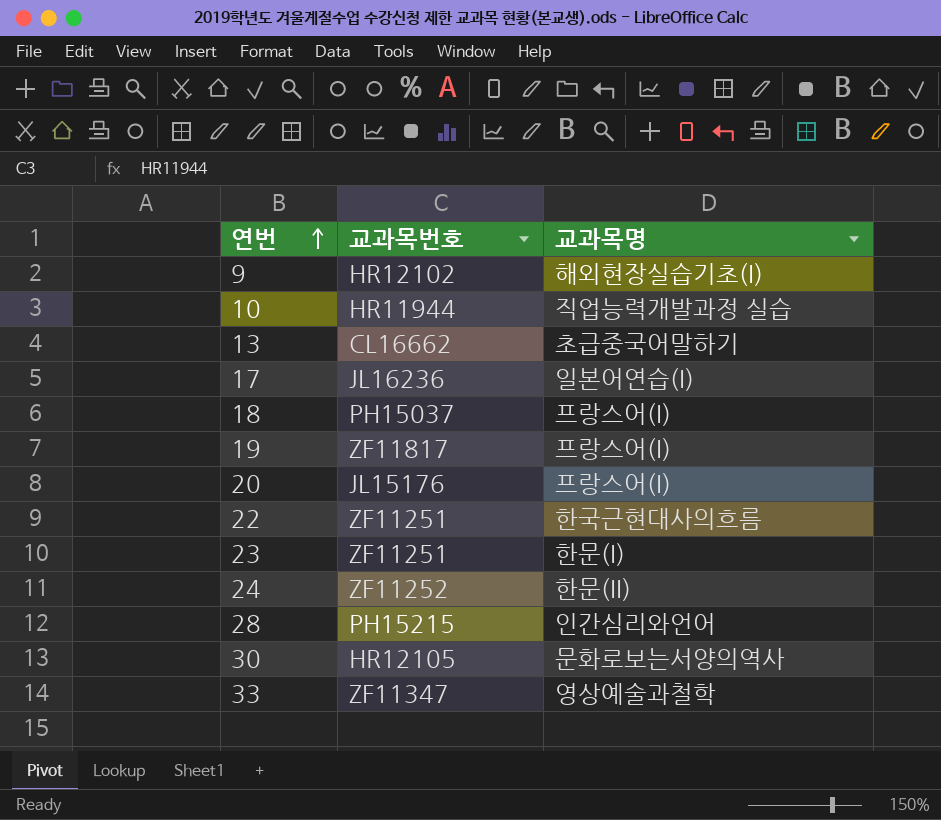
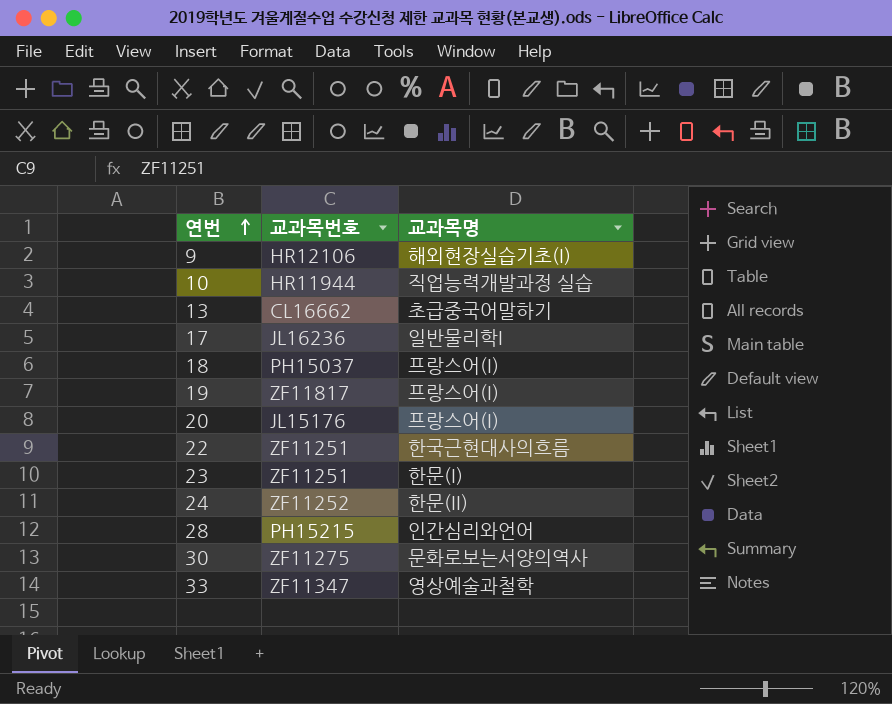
9 | 교과목번호: HR12102 -> HR12106
17 | 교과목명: 일본어연습(I) -> 일반물리학I
30 | 교과목번호: HR12105 -> ZF11275

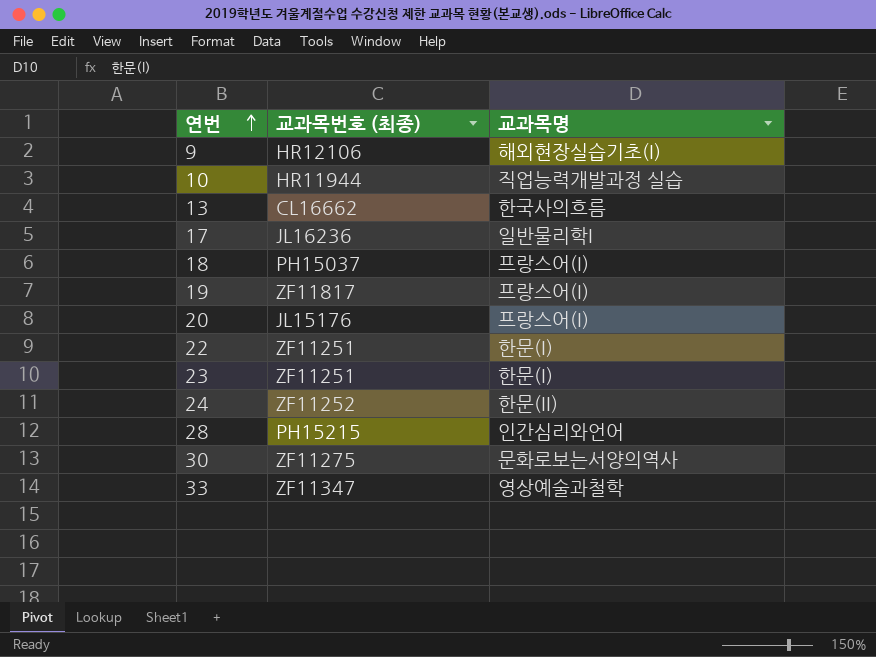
column name: 교과목번호 -> 교과목번호 (최종)
13 | 교과목명: 초급중국어말하기 -> 한국사의흐름
22 | 교과목명: 한국근현대사의흐름 -> 한문(I)

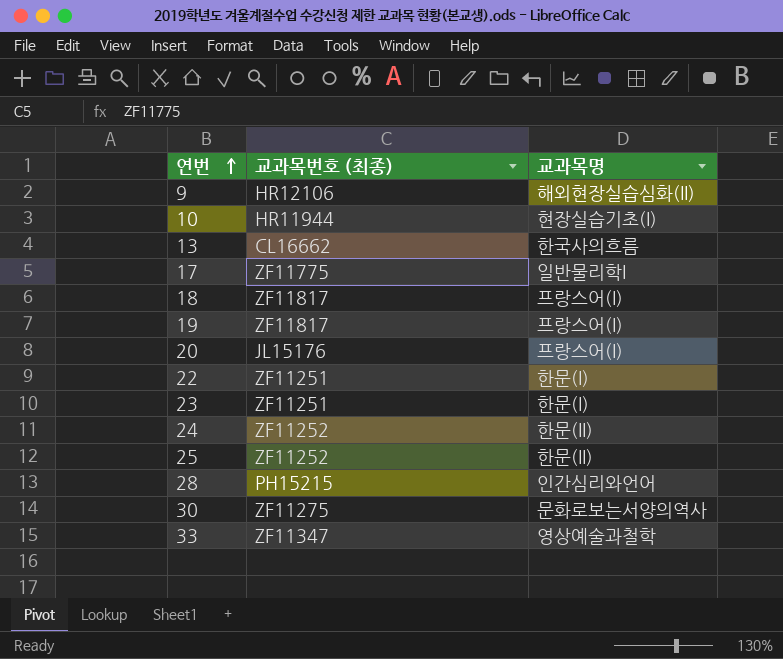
9 | 교과목명: 해외현장실습기초(I) -> 해외현장실습심화(II)
10 | 교과목명: 직업능력개발과정 실습 -> 현장실습기초(I)
17 | 교과목번호 (최종): JL16236 -> ZF11775
18 | 교과목번호 (최종): PH15037 -> ZF11817
row 25: none -> ZF11252 | 한문(II)

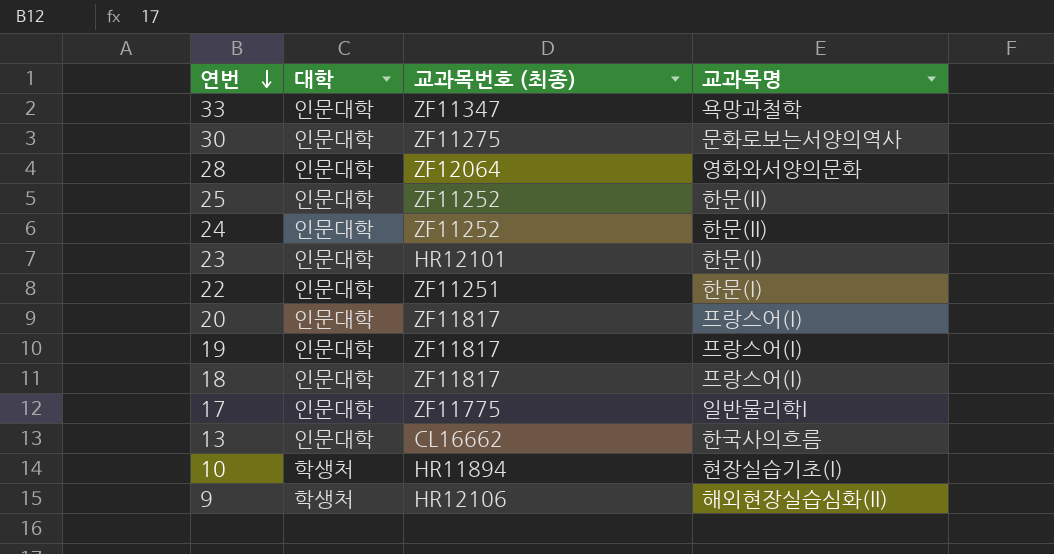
row order: 연번 ascending -> 연번 descending
column 대학 | position: none -> 2
33 | 교과목명: 영상예술과철학 -> 욕망과철학
28 | 교과목번호 (최종): PH15215 -> ZF12064
28 | 교과목명: 인간심리와언어 -> 영화와서양의문화
23 | 교과목번호 (최종): ZF11251 -> HR12101
20 | 교과목번호 (최종): JL15176 -> ZF11817
10 | 교과목번호 (최종): HR11944 -> HR11894

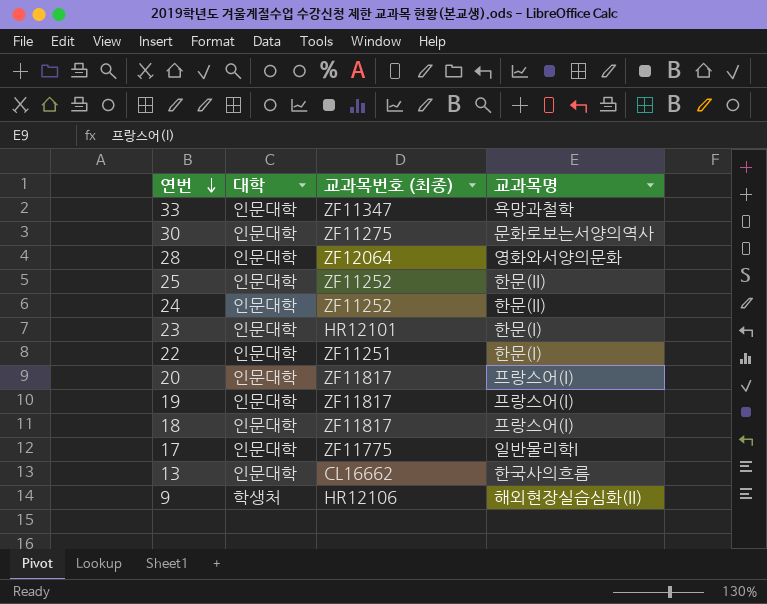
row 10: 학생처 | HR11894 | 현장실습기초(I) -> none

